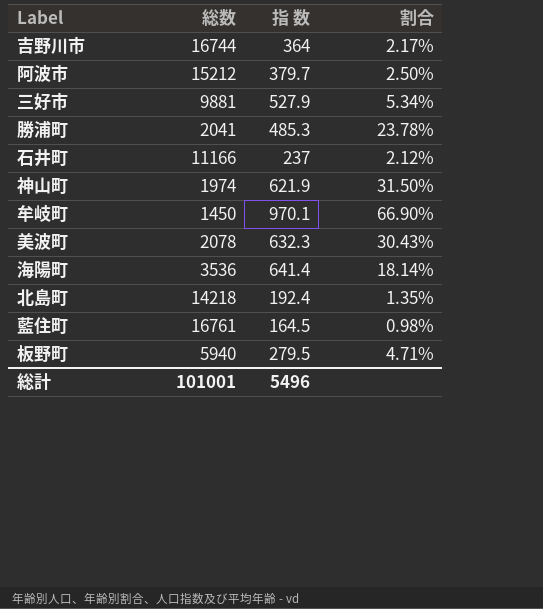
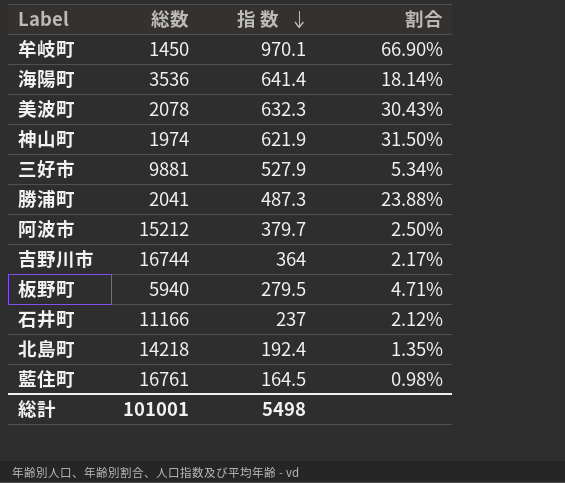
row order: none -> 指 数 descending
勝浦町 | 指 数: 485.3 -> 487.3
勝浦町 | 割合: 23.78% -> 23.88%
総計 | 指 数: 5496 -> 5498

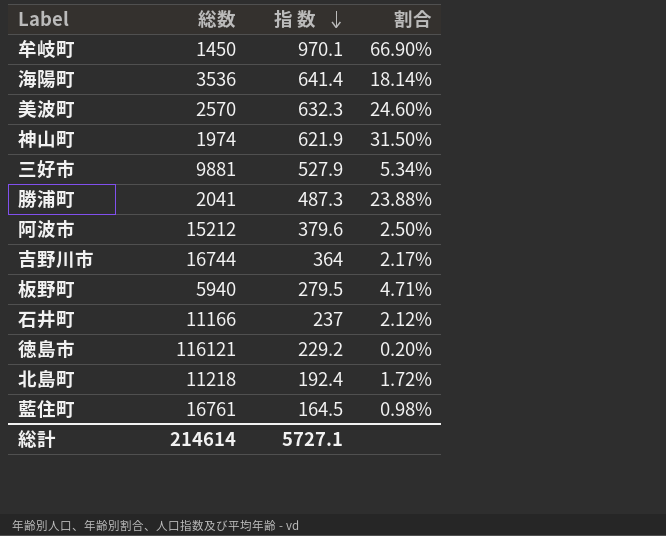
美波町 | 総数: 2078 -> 2570
美波町 | 割合: 30.43% -> 24.60%
阿波市 | 指 数: 379.7 -> 379.6
row 徳島市: none -> 116121 | 229.2 | 0.20%
北島町 | 総数: 14218 -> 11218
北島町 | 割合: 1.35% -> 1.72%
総計 | 総数: 101001 -> 214614
総計 | 指 数: 5498 -> 5727.1

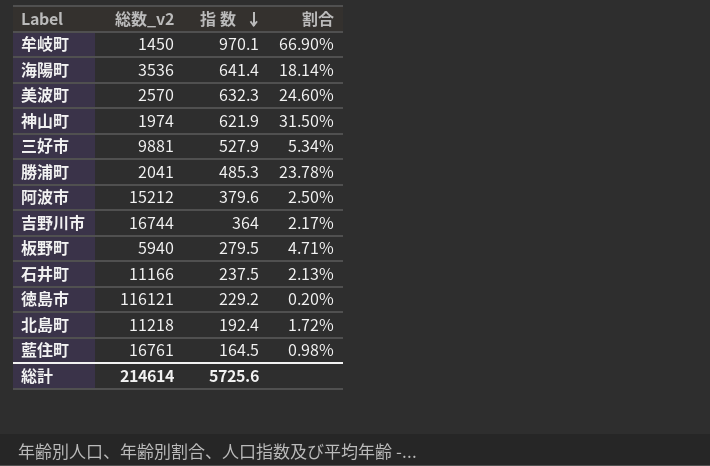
column name: 総数 -> 総数_v2
勝浦町 | 指 数: 487.3 -> 485.3
勝浦町 | 割合: 23.88% -> 23.78%
石井町 | 指 数: 237 -> 237.5
石井町 | 割合: 2.12% -> 2.13%
総計 | 指 数: 5727.1 -> 5725.6

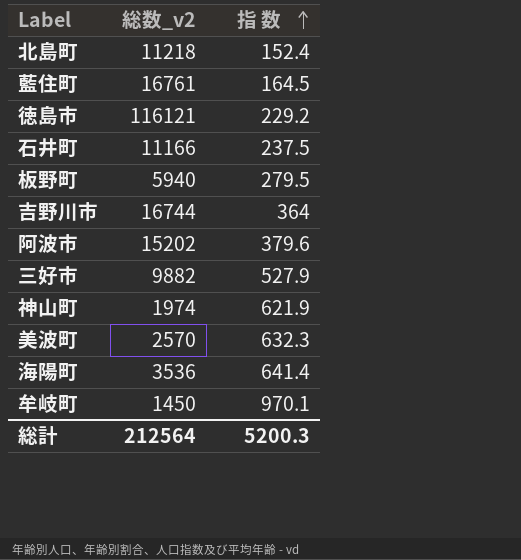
row order: 指 数 descending -> 指 数 ascending
column 割合 | formula: [指 数] / [総数_v2] -> none
row 勝浦町: 2041 | 485.3 | 23.78% -> none
北島町 | 指 数: 192.4 -> 152.4
阿波市 | 総数_v2: 15212 -> 15202
三好市 | 総数_v2: 9881 -> 9882
総計 | 総数_v2: 214614 -> 212564
総計 | 指 数: 5725.6 -> 5200.3

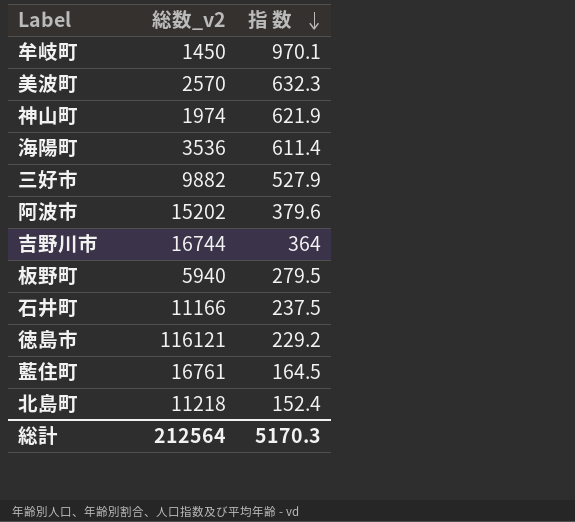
row order: 指 数 ascending -> 指 数 descending
海陽町 | 指 数: 641.4 -> 611.4
総計 | 指 数: 5200.3 -> 5170.3

